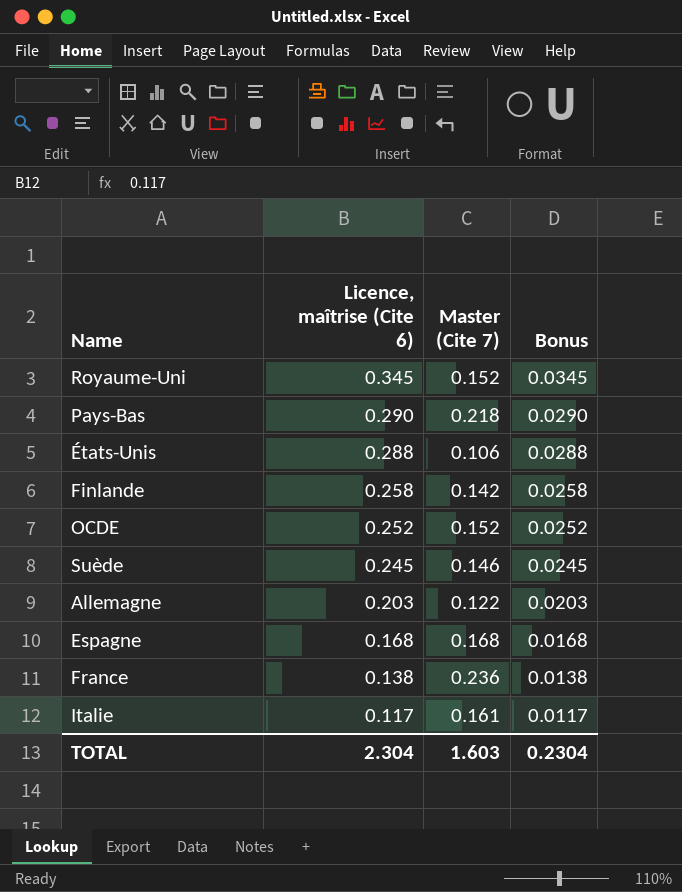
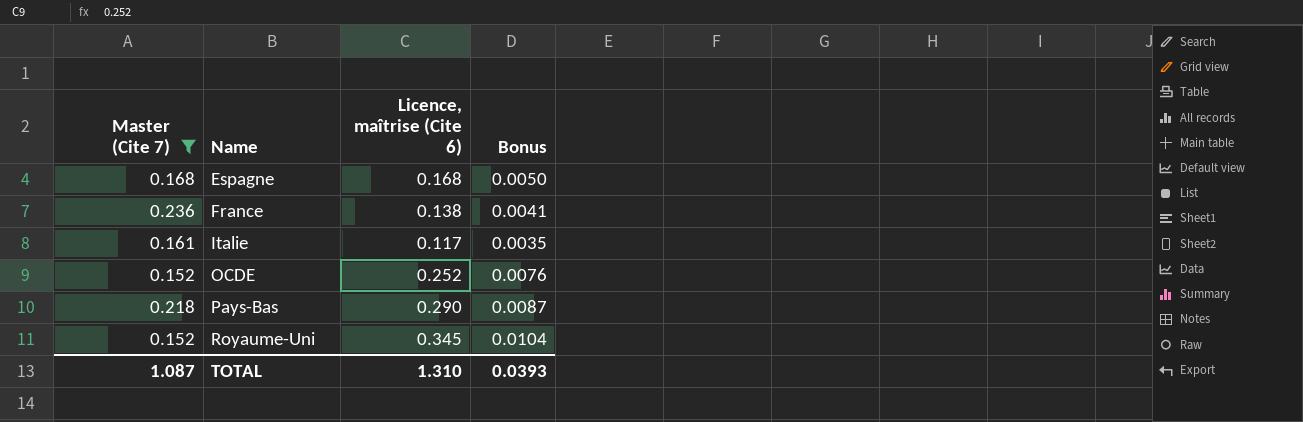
filter: none -> Master (Cite 7) >= 0.152
row order: Licence, maîtrise (Cite 6) descending -> Name ascending
column Master (Cite 7) | position: 3 -> 1
column Bonus | formula: [Licence, maîtrise (Cite 6)] * 0.1 -> [Licence, maîtrise (Cite 6)] * 0.03
TOTAL | Master (Cite 7): 1.603 -> 1.087
TOTAL | Licence, maîtrise (Cite 6): 2.304 -> 1.310
TOTAL | Bonus: 0.2304 -> 0.0393

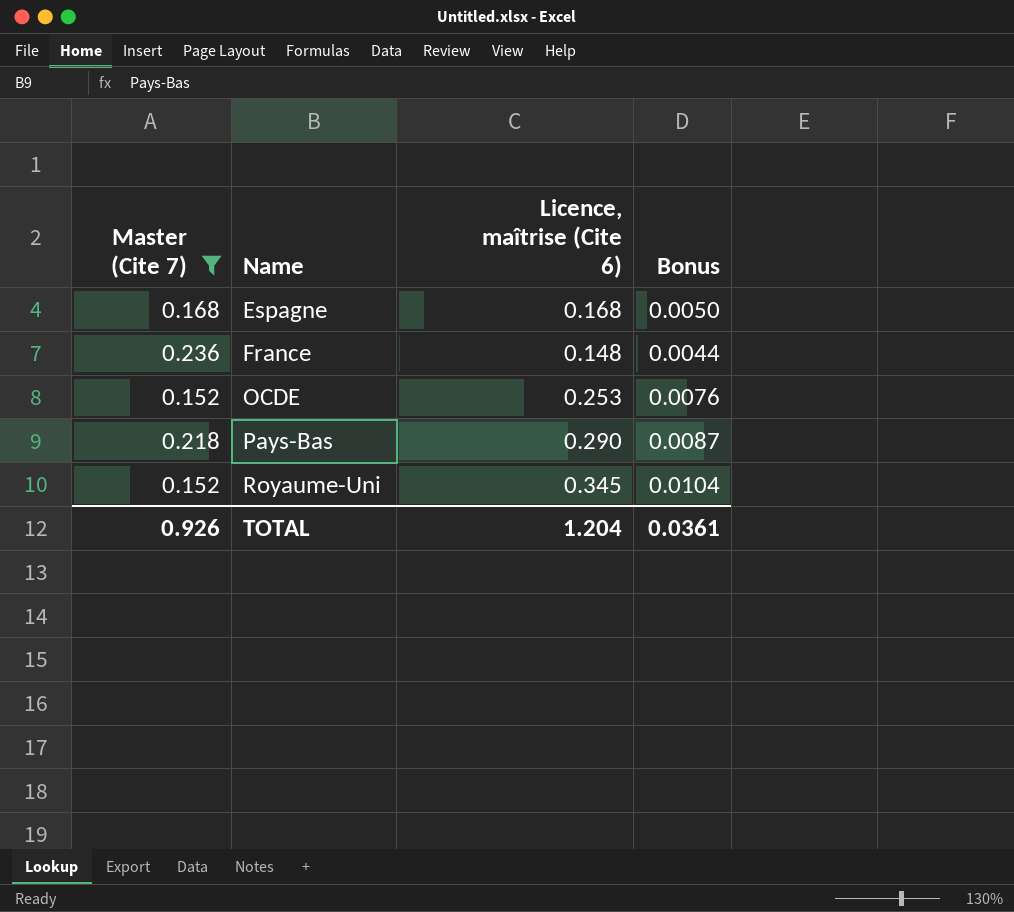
row Italie: 0.161 | 0.117 | 0.0035 -> none
France | Licence, maîtrise (Cite 6): 0.138 -> 0.148
France | Bonus: 0.0041 -> 0.0044
OCDE | Licence, maîtrise (Cite 6): 0.252 -> 0.253
TOTAL | Master (Cite 7): 1.087 -> 0.926
TOTAL | Licence, maîtrise (Cite 6): 1.310 -> 1.204
TOTAL | Bonus: 0.0393 -> 0.0361

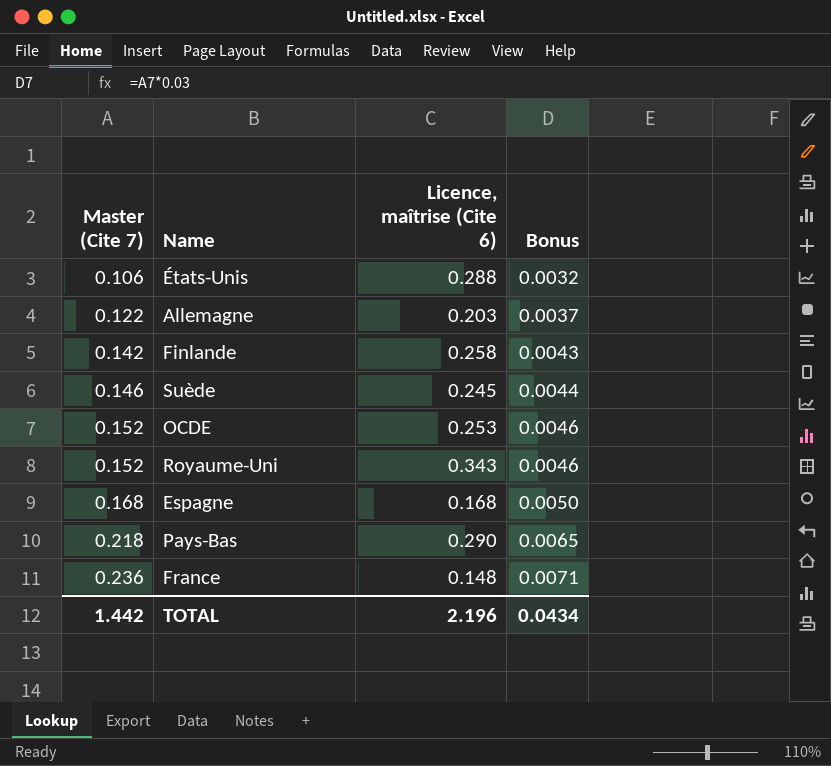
filter: Master (Cite 7) >= 0.152 -> none
row order: Name ascending -> Master (Cite 7) ascending
column Bonus | formula: [Licence, maîtrise (Cite 6)] * 0.03 -> [Master (Cite 7)] * 0.03
Royaume-Uni | Licence, maîtrise (Cite 6): 0.345 -> 0.343
TOTAL | Master (Cite 7): 0.926 -> 1.442
TOTAL | Licence, maîtrise (Cite 6): 1.204 -> 2.196
TOTAL | Bonus: 0.0361 -> 0.0434

